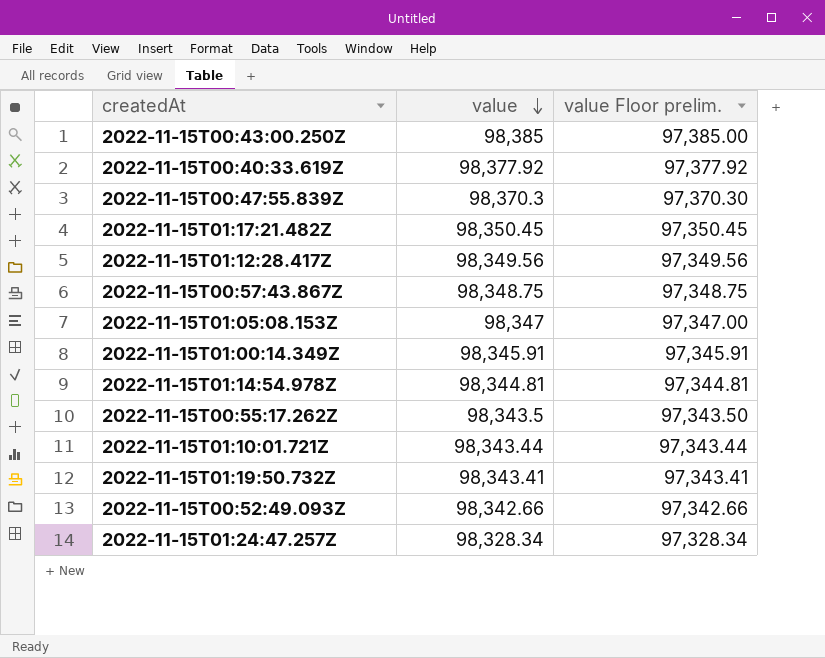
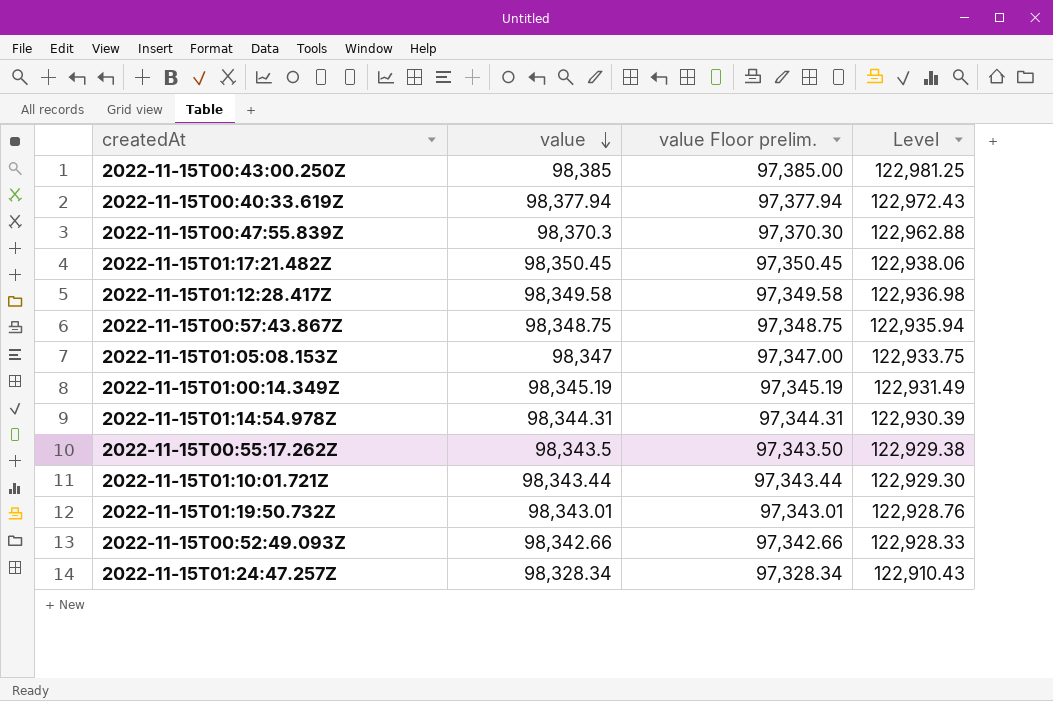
column Level | formula: none -> [value] * 1.25
2022-11-15T00:40:33.619Z | value: 98,377.92 -> 98,377.94
2022-11-15T00:40:33.619Z | value Floor prelim.: 97,377.92 -> 97,377.94
2022-11-15T01:12:28.417Z | value: 98,349.56 -> 98,349.58
2022-11-15T01:12:28.417Z | value Floor prelim.: 97,349.56 -> 97,349.58
2022-11-15T01:00:14.349Z | value: 98,345.91 -> 98,345.19
2022-11-15T01:00:14.349Z | value Floor prelim.: 97,345.91 -> 97,345.19
2022-11-15T01:14:54.978Z | value: 98,344.81 -> 98,344.31
2022-11-15T01:14:54.978Z | value Floor prelim.: 97,344.81 -> 97,344.31
2022-11-15T01:19:50.732Z | value: 98,343.41 -> 98,343.01
2022-11-15T01:19:50.732Z | value Floor prelim.: 97,343.41 -> 97,343.01

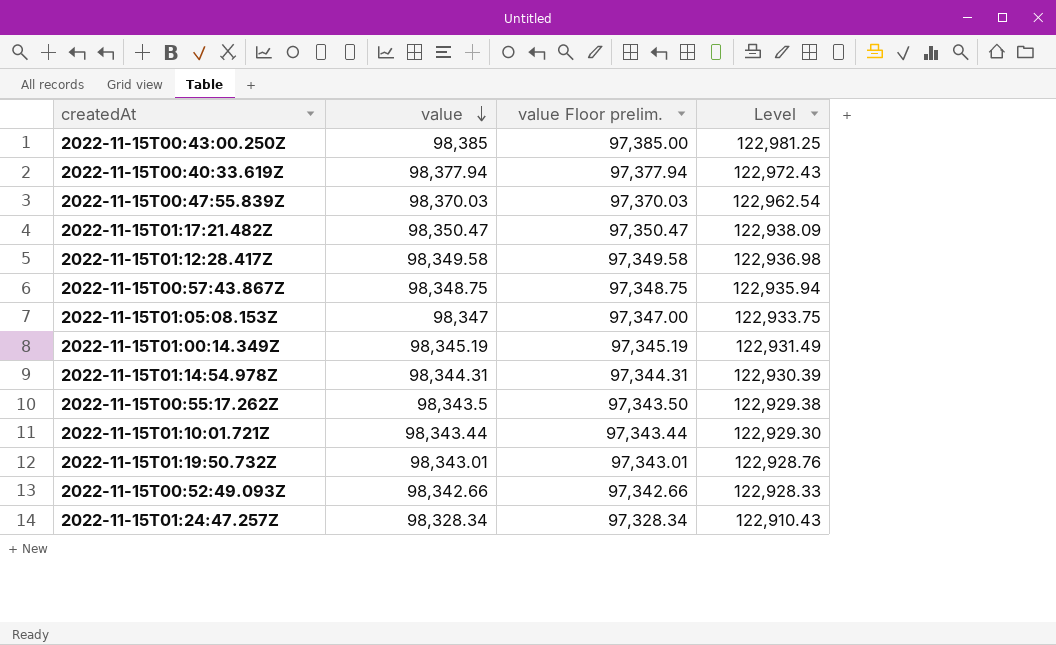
2022-11-15T00:47:55.839Z | value: 98,370.3 -> 98,370.03
2022-11-15T00:47:55.839Z | value Floor prelim.: 97,370.30 -> 97,370.03
2022-11-15T00:47:55.839Z | Level: 122,962.88 -> 122,962.54
2022-11-15T01:17:21.482Z | value: 98,350.45 -> 98,350.47
2022-11-15T01:17:21.482Z | value Floor prelim.: 97,350.45 -> 97,350.47
2022-11-15T01:17:21.482Z | Level: 122,938.06 -> 122,938.09

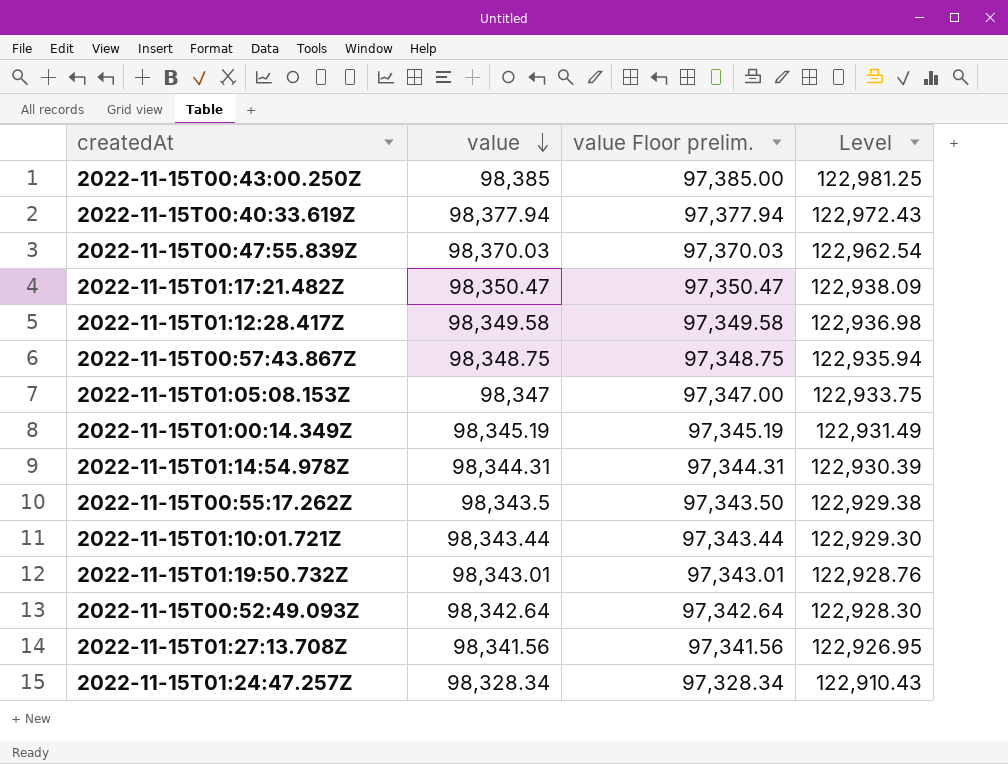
2022-11-15T00:52:49.093Z | value: 98,342.66 -> 98,342.64
2022-11-15T00:52:49.093Z | value Floor prelim.: 97,342.66 -> 97,342.64
2022-11-15T00:52:49.093Z | Level: 122,928.33 -> 122,928.30
row 2022-11-15T01:27:13.708Z: none -> 98,341.56 | 97,341.56 | 122,926.95

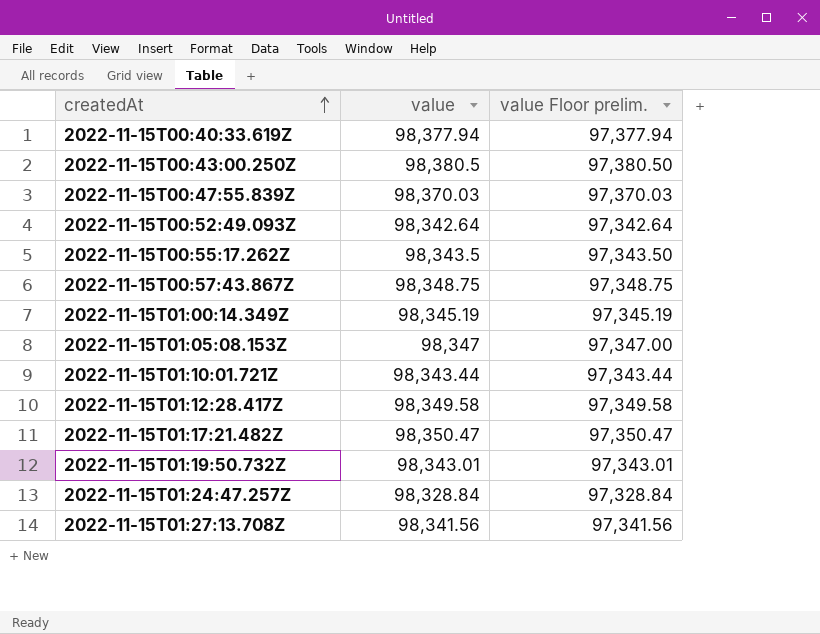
row order: value descending -> createdAt ascending
column Level | formula: [value] * 1.25 -> none
row 2022-11-15T01:14:54.978Z: 98,344.31 | 97,344.31 | 122,930.39 -> none
2022-11-15T00:43:00.250Z | value: 98,385 -> 98,380.5
2022-11-15T00:43:00.250Z | value Floor prelim.: 97,385.00 -> 97,380.50
2022-11-15T01:24:47.257Z | value: 98,328.34 -> 98,328.84
2022-11-15T01:24:47.257Z | value Floor prelim.: 97,328.34 -> 97,328.84

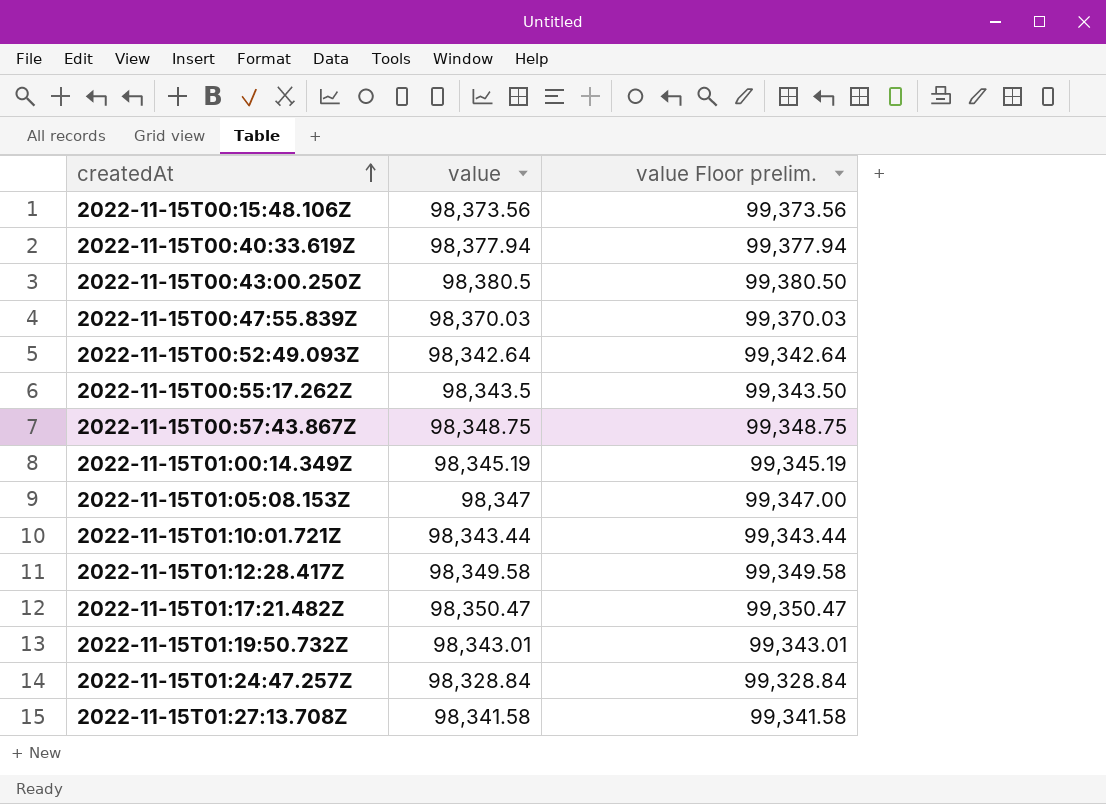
column value Floor prelim. | formula: [value] - 1000 -> [value] + 1000
row 2022-11-15T00:15:48.106Z: none -> 98,373.56 | 99,373.56
2022-11-15T01:27:13.708Z | value: 98,341.56 -> 98,341.58

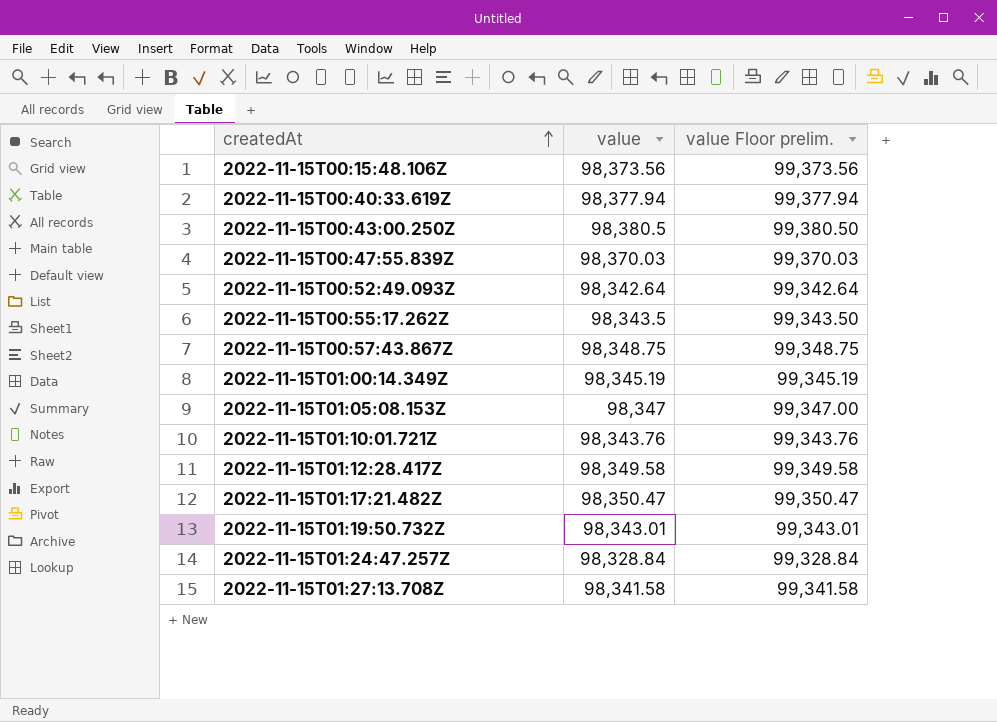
2022-11-15T01:10:01.721Z | value: 98,343.44 -> 98,343.76
2022-11-15T01:10:01.721Z | value Floor prelim.: 99,343.44 -> 99,343.76

